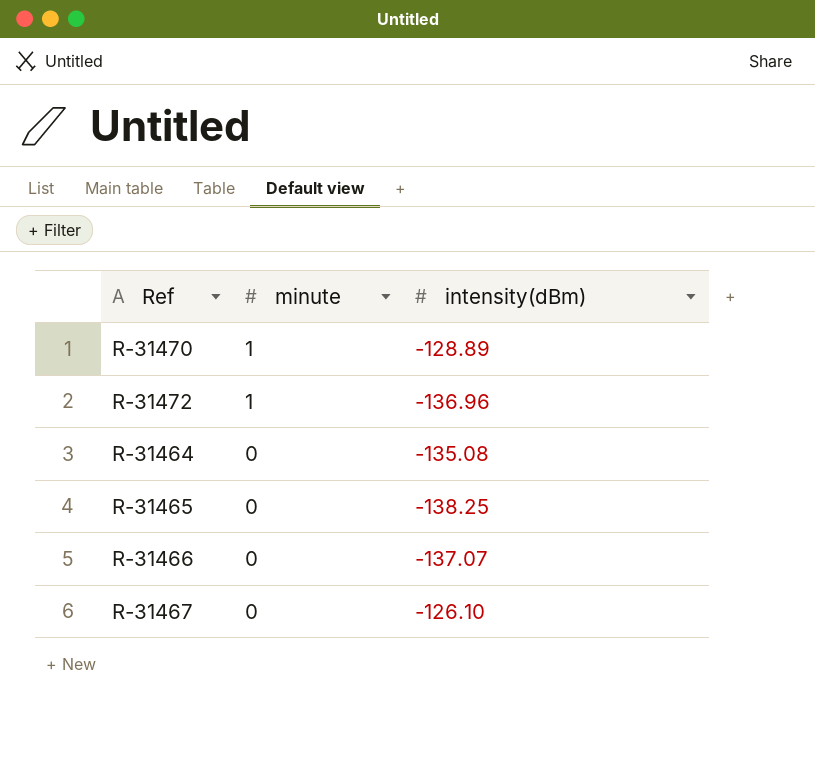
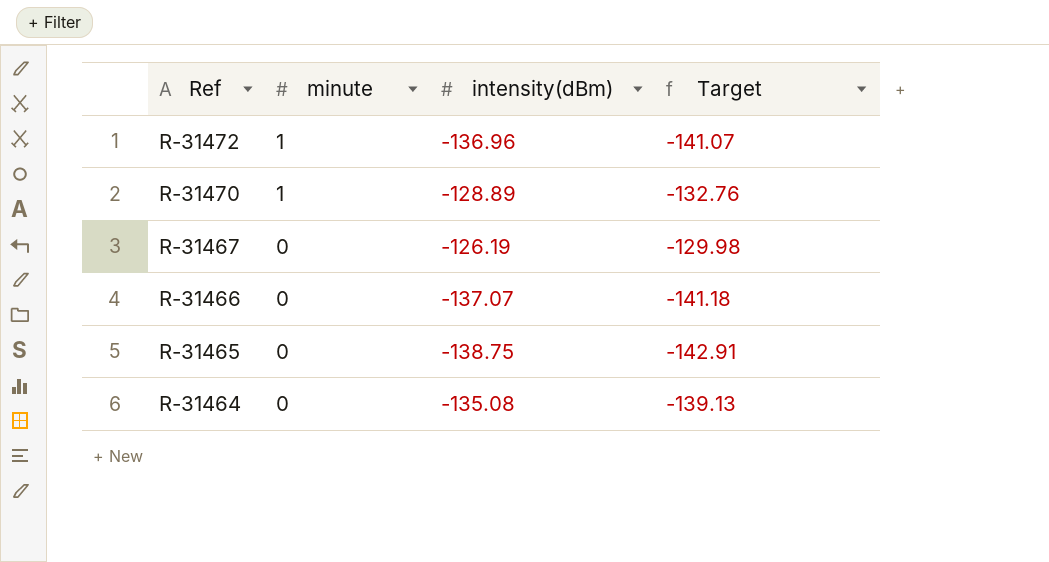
row order: minute descending -> Ref descending
column Target | formula: none -> [intensity(dBm)] * 1.03
R-31467 | intensity(dBm): -126.10 -> -126.19
R-31465 | intensity(dBm): -138.25 -> -138.75

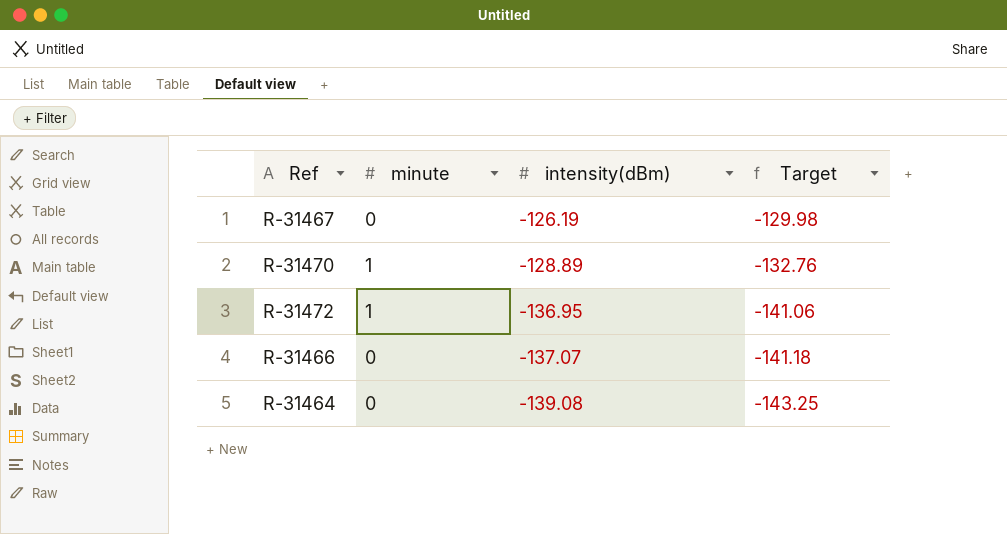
row order: Ref descending -> intensity(dBm) descending
row R-31465: 0 | -138.75 | -142.91 -> none
R-31472 | intensity(dBm): -136.96 -> -136.95
R-31472 | Target: -141.07 -> -141.06
R-31464 | intensity(dBm): -135.08 -> -139.08
R-31464 | Target: -139.13 -> -143.25

